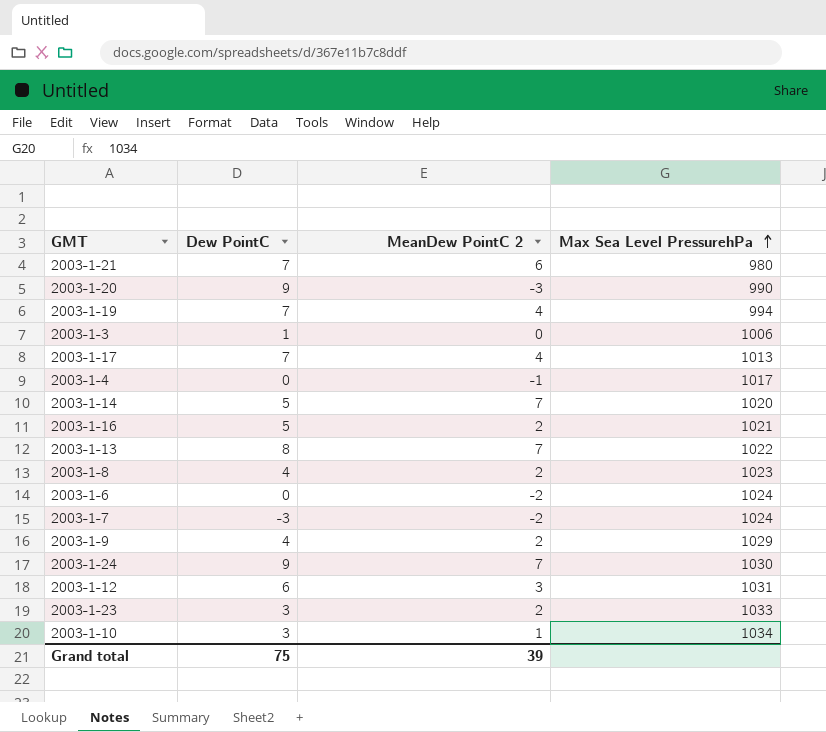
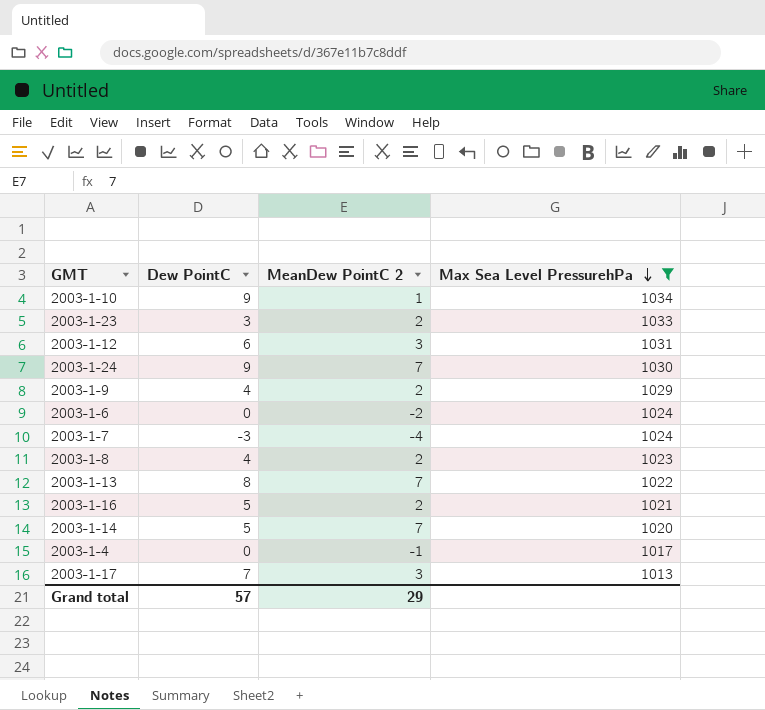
filter: none -> Max Sea Level PressurehPa >= 1013
row order: Max Sea Level PressurehPa ascending -> Max Sea Level PressurehPa descending
2003-1-10 | Dew PointC: 3 -> 9
2003-1-7 | MeanDew PointC 2: -2 -> -4
2003-1-17 | MeanDew PointC 2: 4 -> 3
Grand total | Dew PointC: 75 -> 57
Grand total | MeanDew PointC 2: 39 -> 29

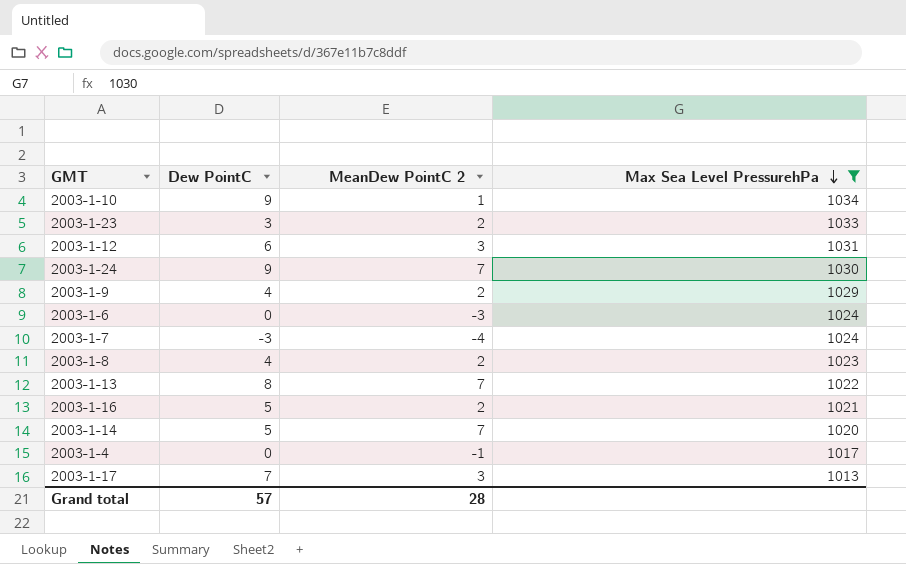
2003-1-6 | MeanDew PointC 2: -2 -> -3
Grand total | MeanDew PointC 2: 29 -> 28

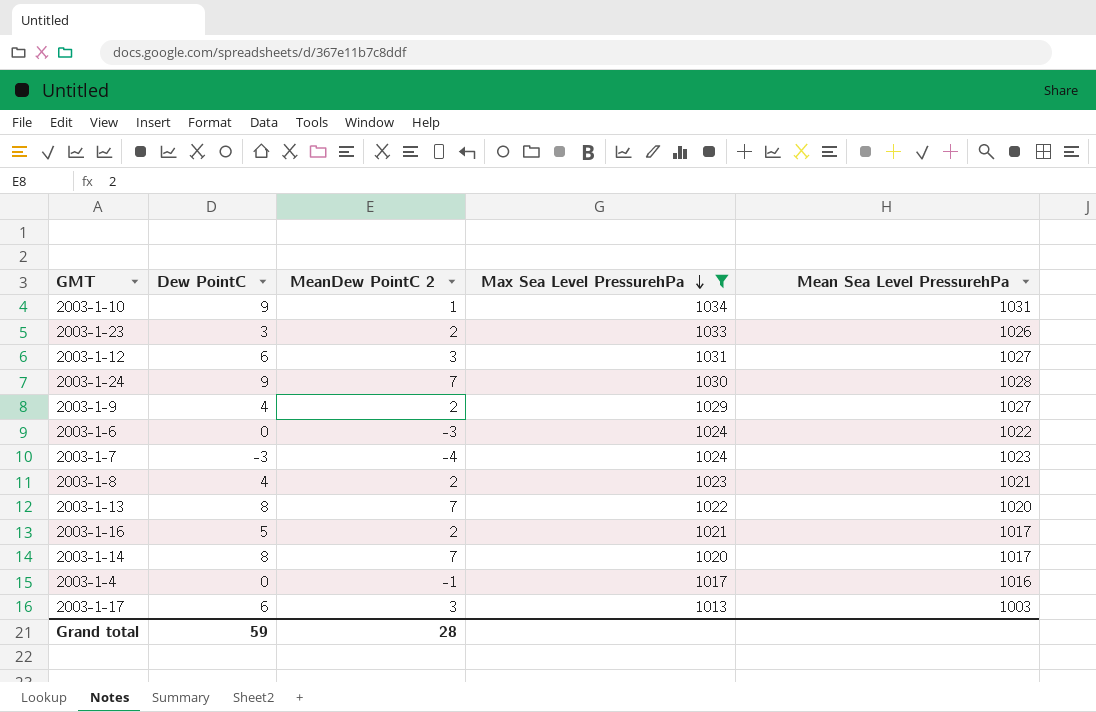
column Mean Sea Level PressurehPa | position: none -> 5
2003-1-14 | Dew PointC: 5 -> 8
2003-1-17 | Dew PointC: 7 -> 6
Grand total | Dew PointC: 57 -> 59

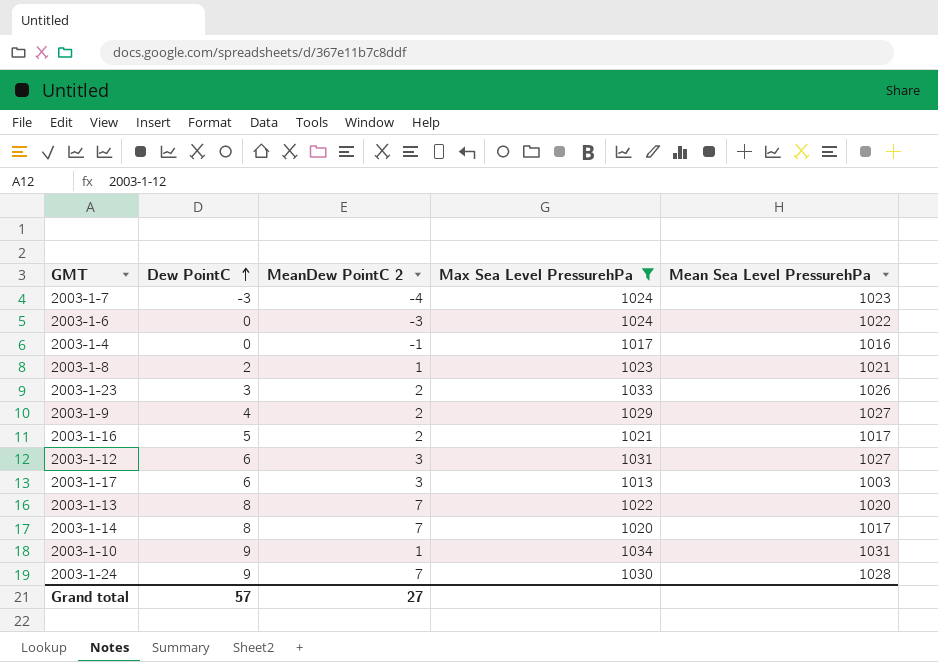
row order: Max Sea Level PressurehPa descending -> Dew PointC ascending
2003-1-8 | Dew PointC: 4 -> 2
2003-1-8 | MeanDew PointC 2: 2 -> 1
Grand total | Dew PointC: 59 -> 57
Grand total | MeanDew PointC 2: 28 -> 27

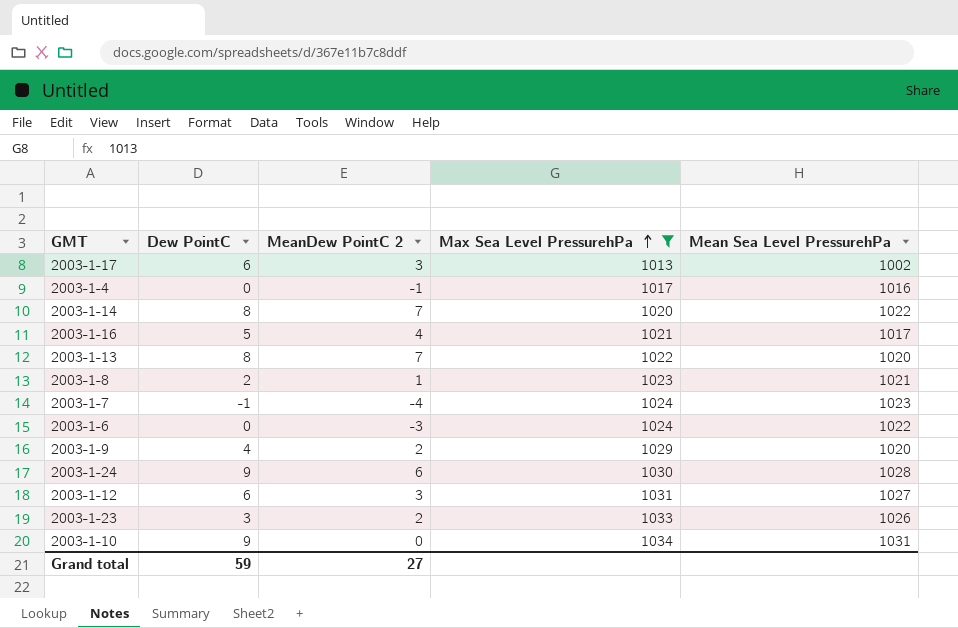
row order: Dew PointC ascending -> Max Sea Level PressurehPa ascending
2003-1-17 | Mean Sea Level PressurehPa: 1003 -> 1002
2003-1-14 | Mean Sea Level PressurehPa: 1017 -> 1022
2003-1-16 | MeanDew PointC 2: 2 -> 4
2003-1-7 | Dew PointC: -3 -> -1
2003-1-9 | Mean Sea Level PressurehPa: 1027 -> 1020
2003-1-24 | MeanDew PointC 2: 7 -> 6
2003-1-10 | MeanDew PointC 2: 1 -> 0
Grand total | Dew PointC: 57 -> 59

